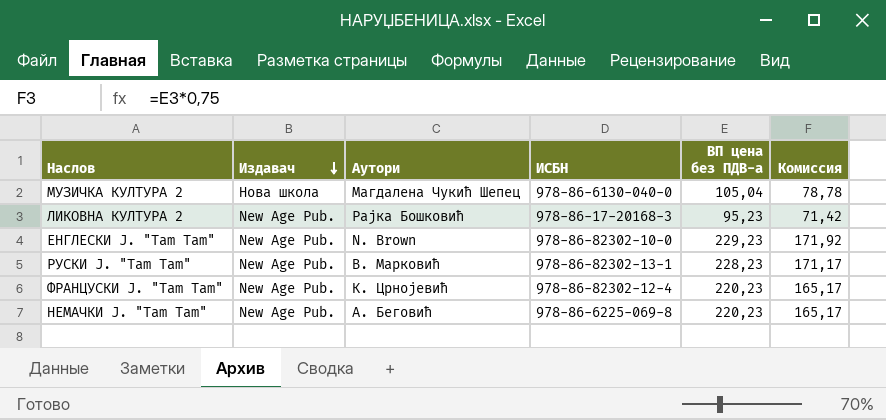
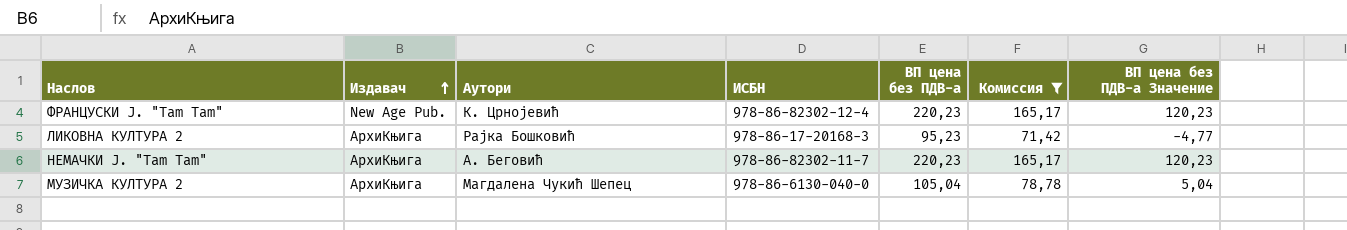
filter: none -> Комиссия <= 165,17
row order: Издавач descending -> Издавач ascending
column ВП цена без ПДВ-а Значение | formula: none -> [ВП цена без ПДВ-а] - 100
ЛИКОВНА КУЛТУРА 2 | Издавач: New Age Pub. -> АрхиКњига
НЕМАЧКИ Ј. "Tam Tam" | Издавач: New Age Pub. -> АрхиКњига
НЕМАЧКИ Ј. "Tam Tam" | ИСБН: 978-86-6225-069-8 -> 978-86-82302-11-7
МУЗИЧКА КУЛТУРА 2 | Издавач: Нова школа -> АрхиКњига

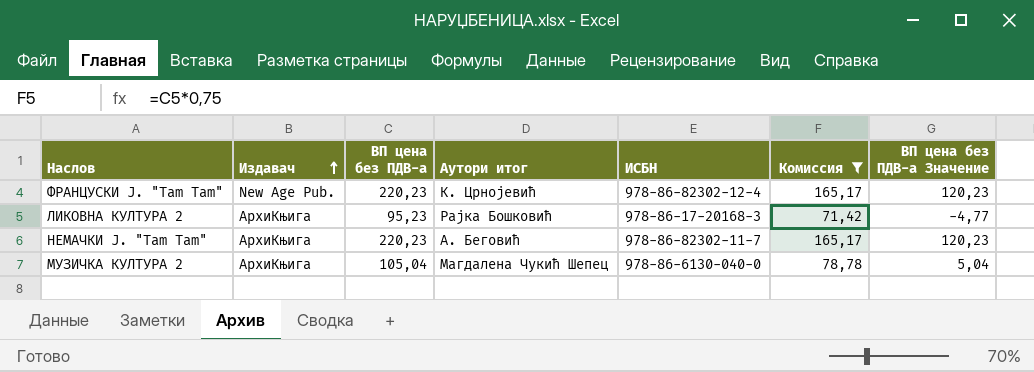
column ВП цена без ПДВ-а | position: 5 -> 3
column name: Аутори -> Аутори итог

